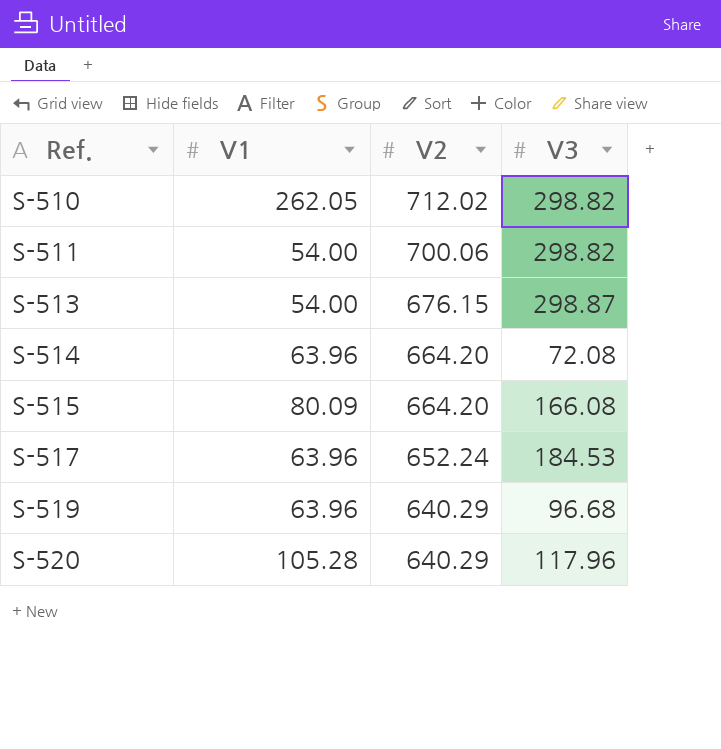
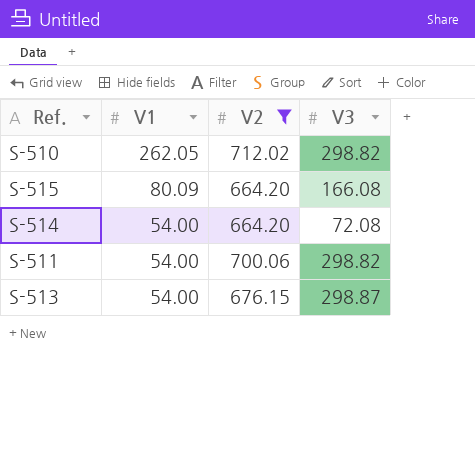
filter: none -> V2 >= 664.20
row order: Ref. ascending -> V1 descending
S-514 | V1: 63.96 -> 54.00

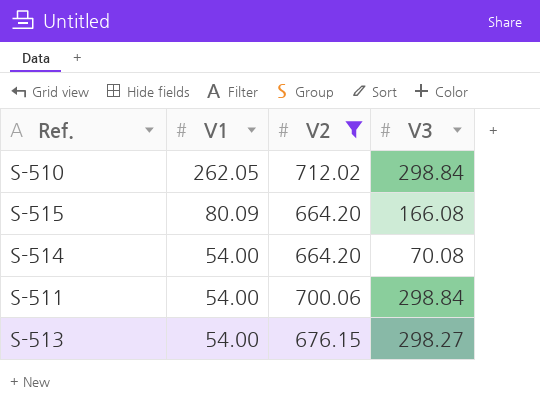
S-510 | V3: 298.82 -> 298.84
S-514 | V3: 72.08 -> 70.08
S-511 | V3: 298.82 -> 298.84
S-513 | V3: 298.87 -> 298.27

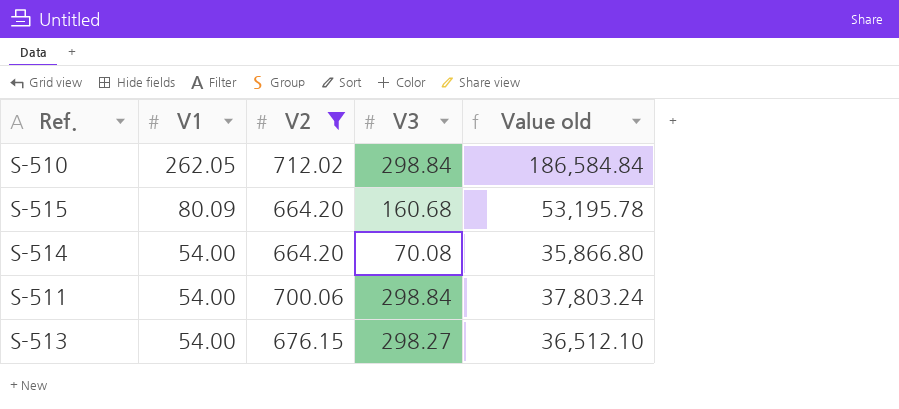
column Value old | formula: none -> [V1] * [V2]
S-515 | V3: 166.08 -> 160.68

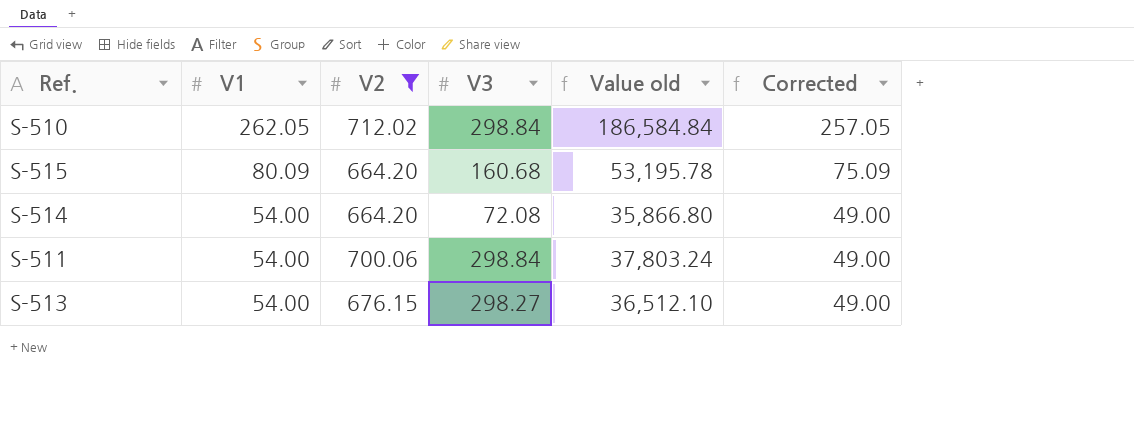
column Corrected | formula: none -> [V1] - 5
S-514 | V3: 70.08 -> 72.08

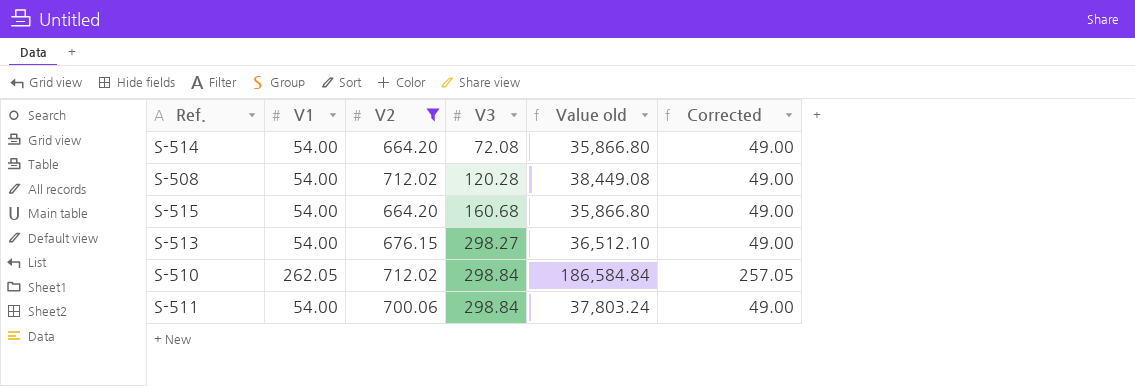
row order: V1 descending -> V3 ascending
row S-508: none -> 54.00 | 712.02 | 120.28 | 38,449.08 | 49.00
S-515 | V1: 80.09 -> 54.00
S-515 | Value old: 53,195.78 -> 35,866.80
S-515 | Corrected: 75.09 -> 49.00

